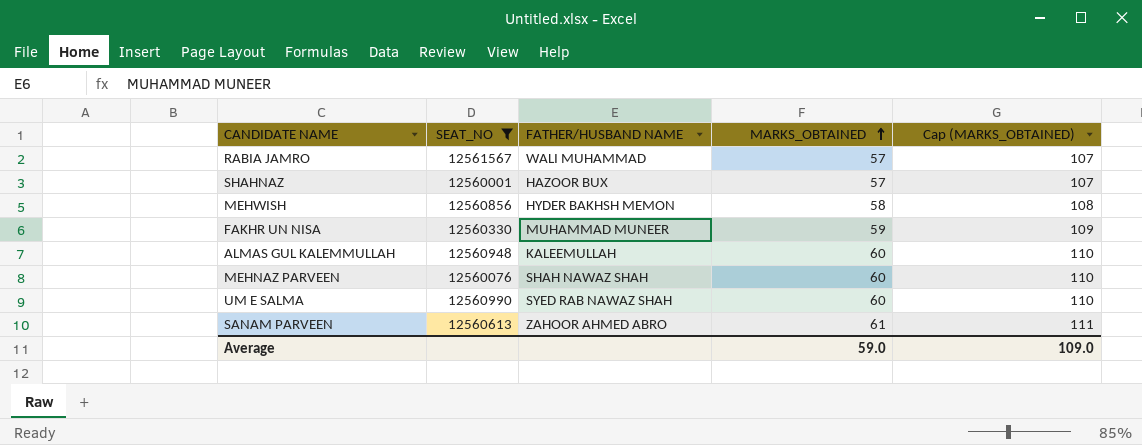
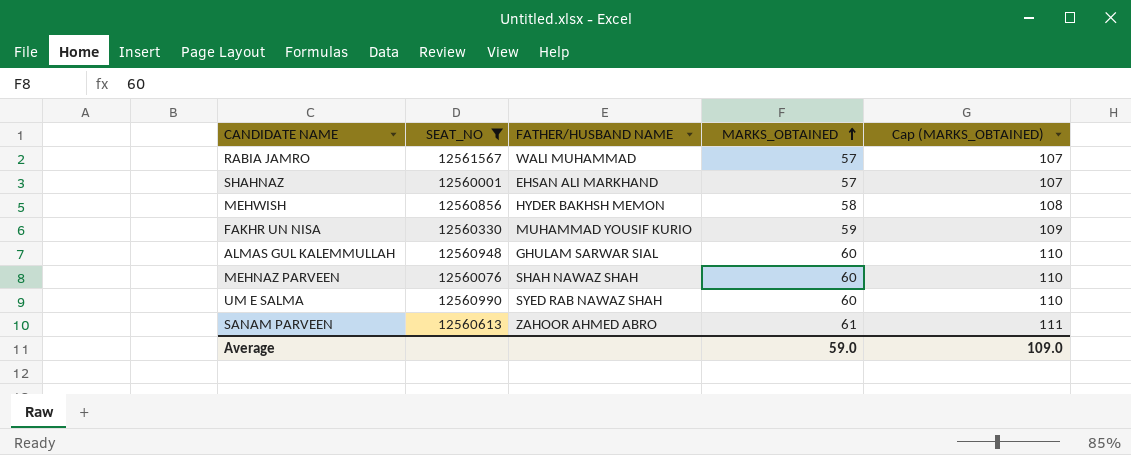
SHAHNAZ | FATHER/HUSBAND NAME: HAZOOR BUX -> EHSAN ALI MARKHAND
FAKHR UN NISA | FATHER/HUSBAND NAME: MUHAMMAD MUNEER -> MUHAMMAD YOUSIF KURIO
ALMAS GUL KALEMMULLAH | FATHER/HUSBAND NAME: KALEEMULLAH -> GHULAM SARWAR SIAL

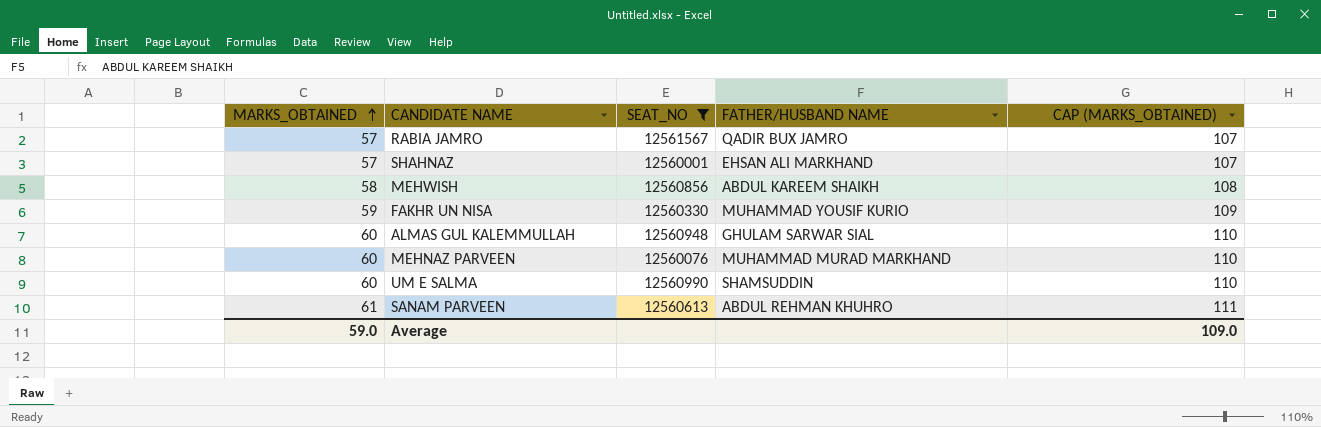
column MARKS_OBTAINED | position: 4 -> 1
column name: Cap (MARKS_OBTAINED) -> CAP (MARKS_OBTAINED)
RABIA JAMRO | FATHER/HUSBAND NAME: WALI MUHAMMAD -> QADIR BUX JAMRO
MEHWISH | FATHER/HUSBAND NAME: HYDER BAKHSH MEMON -> ABDUL KAREEM SHAIKH
MEHNAZ PARVEEN | FATHER/HUSBAND NAME: SHAH NAWAZ SHAH -> MUHAMMAD MURAD MARKHAND
UM E SALMA | FATHER/HUSBAND NAME: SYED RAB NAWAZ SHAH -> SHAMSUDDIN
SANAM PARVEEN | FATHER/HUSBAND NAME: ZAHOOR AHMED ABRO -> ABDUL REHMAN KHUHRO

